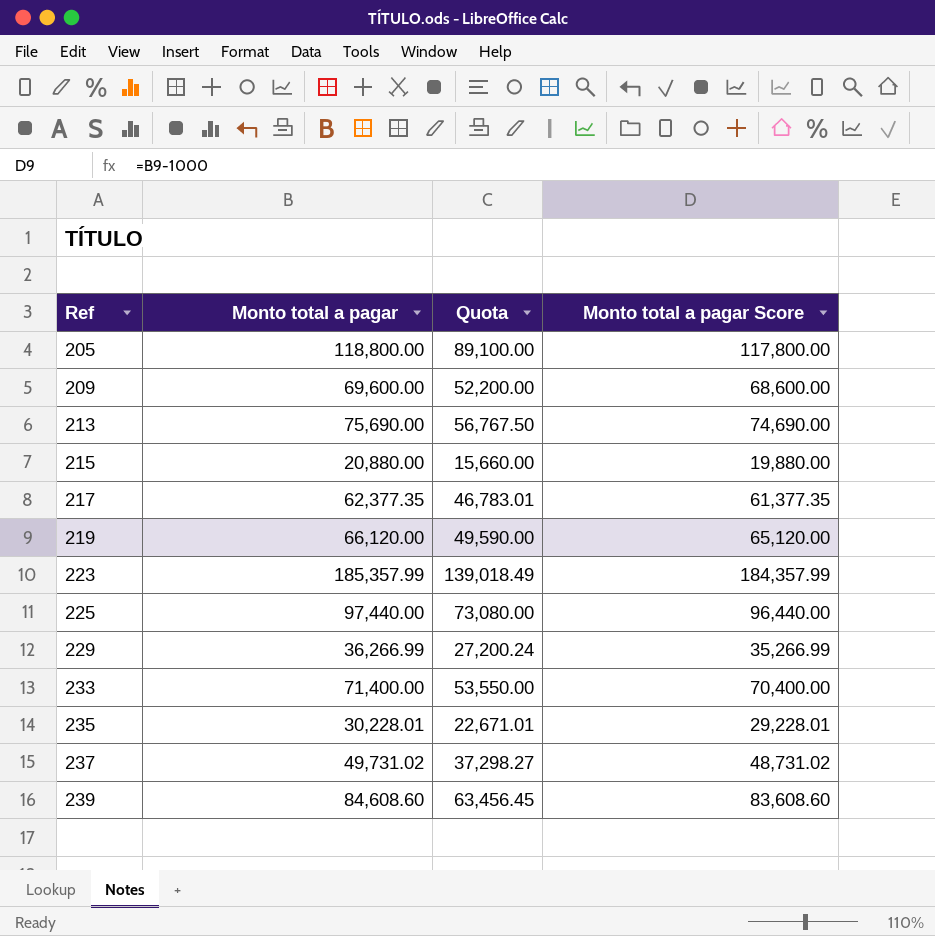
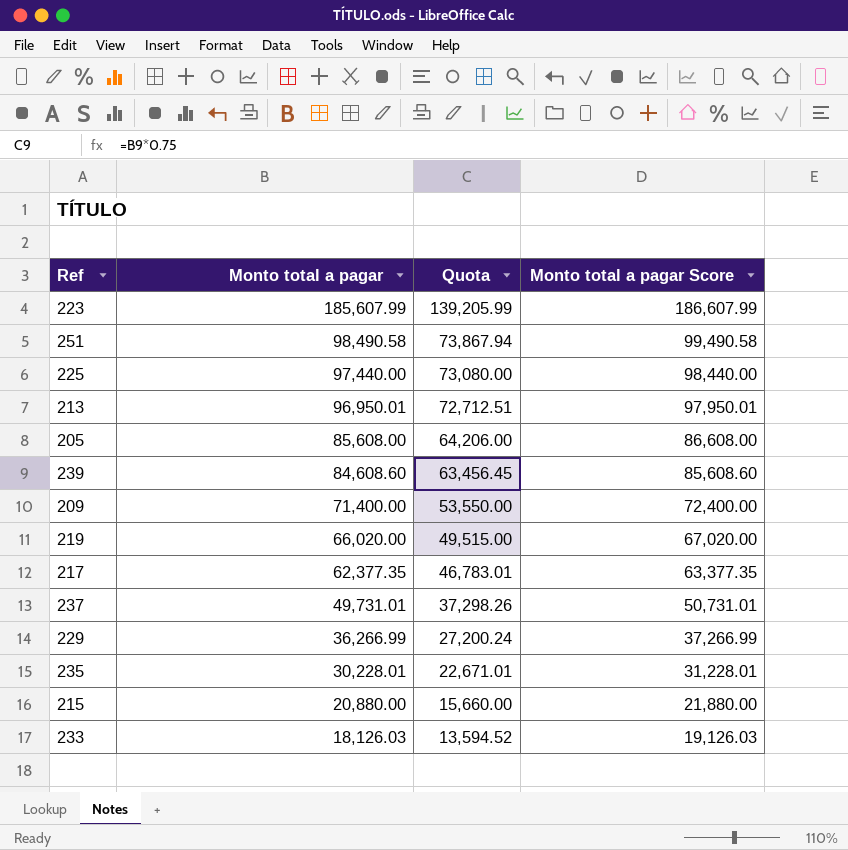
row order: Ref ascending -> Monto total a pagar descending
column Monto total a pagar Score | formula: [Monto total a pagar] - 1000 -> [Monto total a pagar] + 1000
223 | Monto total a pagar: 185,357.99 -> 185,607.99
223 | Quota: 139,018.49 -> 139,205.99
row 251: none -> 98,490.58 | 73,867.94 | 99,490.58
213 | Monto total a pagar: 75,690.00 -> 96,950.01
213 | Quota: 56,767.50 -> 72,712.51
205 | Monto total a pagar: 118,800.00 -> 85,608.00
205 | Quota: 89,100.00 -> 64,206.00
209 | Monto total a pagar: 69,600.00 -> 71,400.00
209 | Quota: 52,200.00 -> 53,550.00
219 | Monto total a pagar: 66,120.00 -> 66,020.00
219 | Quota: 49,590.00 -> 49,515.00
237 | Monto total a pagar: 49,731.02 -> 49,731.01
237 | Quota: 37,298.27 -> 37,298.26
233 | Monto total a pagar: 71,400.00 -> 18,126.03
233 | Quota: 53,550.00 -> 13,594.52

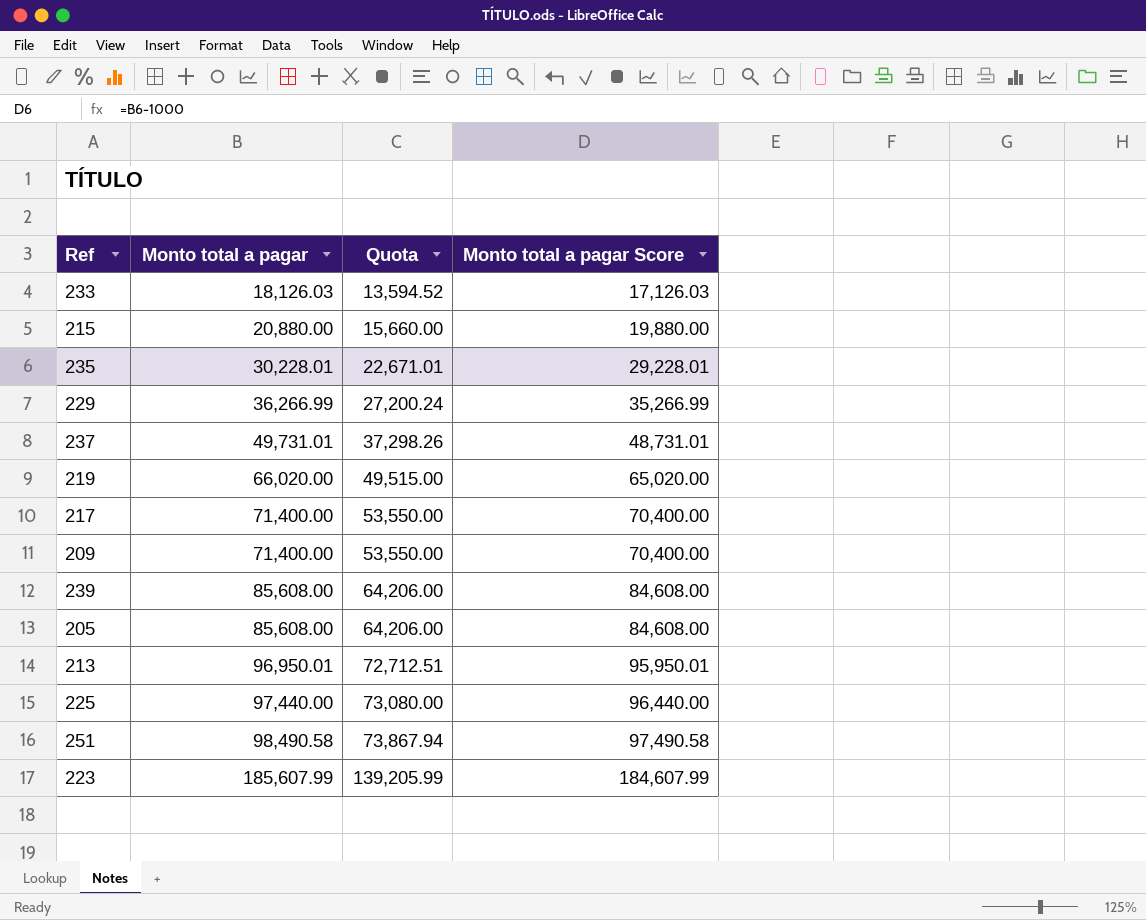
row order: Monto total a pagar descending -> Monto total a pagar ascending
column Monto total a pagar Score | formula: [Monto total a pagar] + 1000 -> [Monto total a pagar] - 1000
217 | Monto total a pagar: 62,377.35 -> 71,400.00
217 | Quota: 46,783.01 -> 53,550.00
239 | Monto total a pagar: 84,608.60 -> 85,608.00
239 | Quota: 63,456.45 -> 64,206.00

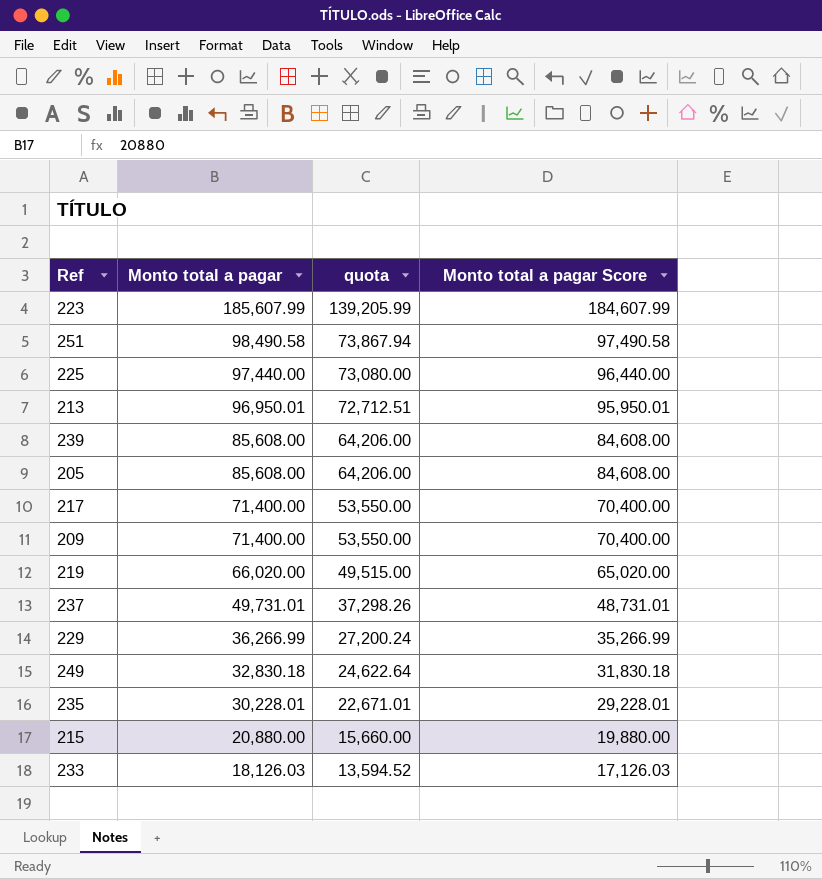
row order: Monto total a pagar ascending -> Monto total a pagar descending
column name: Quota -> quota
row 249: none -> 32,830.18 | 24,622.64 | 31,830.18

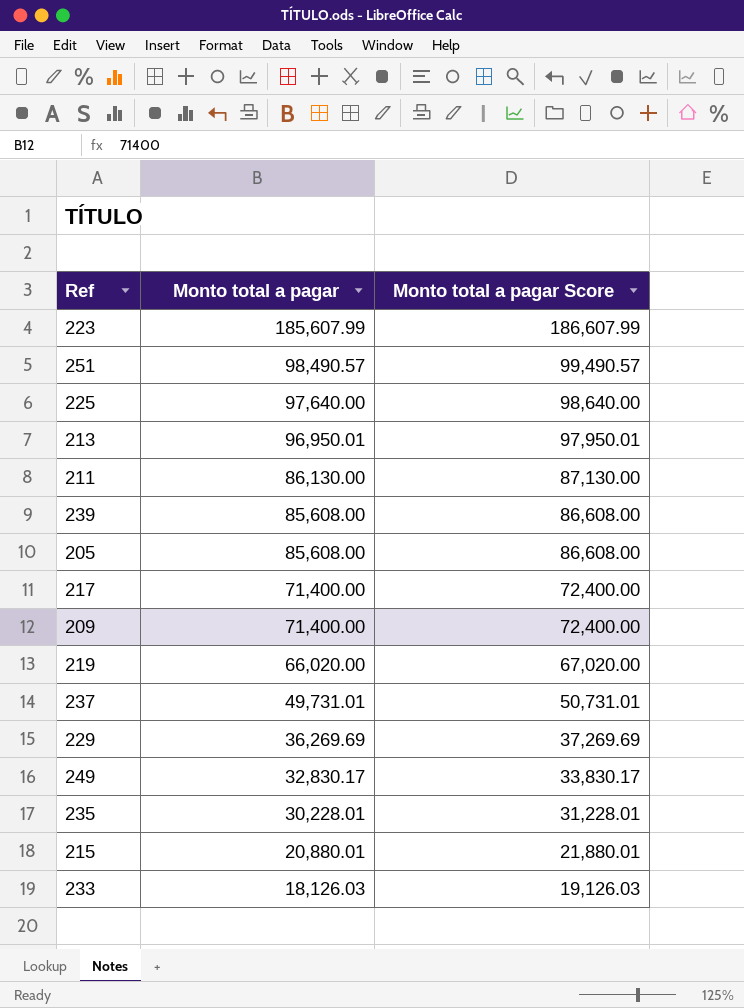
column quota | formula: [Monto total a pagar] * 0.75 -> none
column Monto total a pagar Score | formula: [Monto total a pagar] - 1000 -> [Monto total a pagar] + 1000
251 | Monto total a pagar: 98,490.58 -> 98,490.57
225 | Monto total a pagar: 97,440.00 -> 97,640.00
row 211: none -> 86,130.00 | 87,130.00
229 | Monto total a pagar: 36,266.99 -> 36,269.69
249 | Monto total a pagar: 32,830.18 -> 32,830.17
215 | Monto total a pagar: 20,880.00 -> 20,880.01

